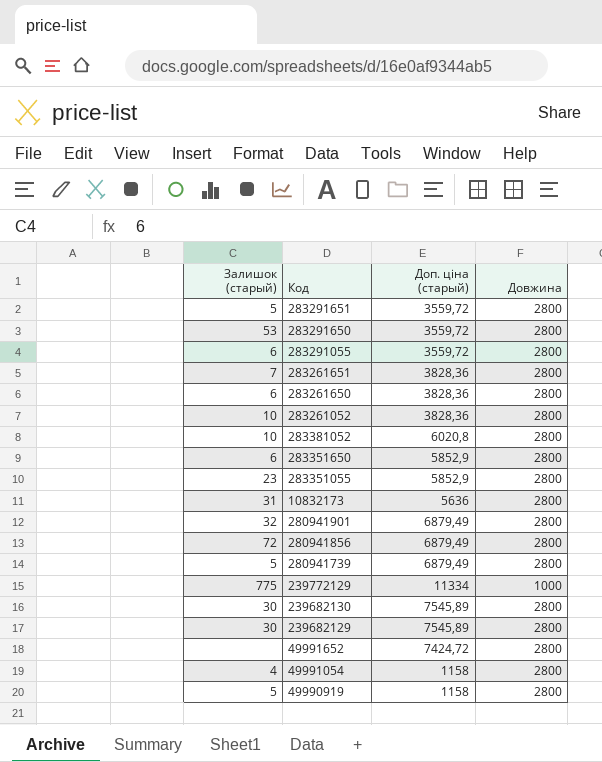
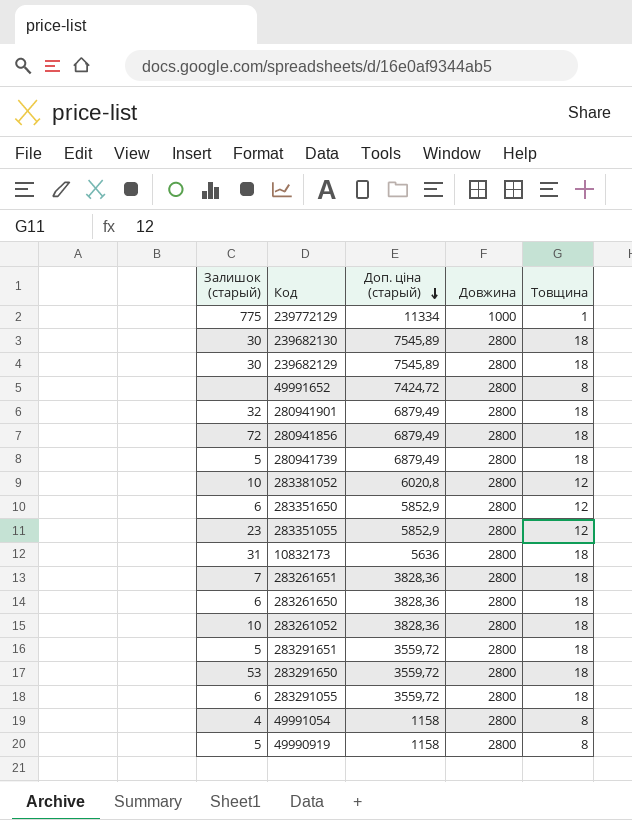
row order: none -> Доп. ціна (старый) descending
column Товщина | position: none -> 5

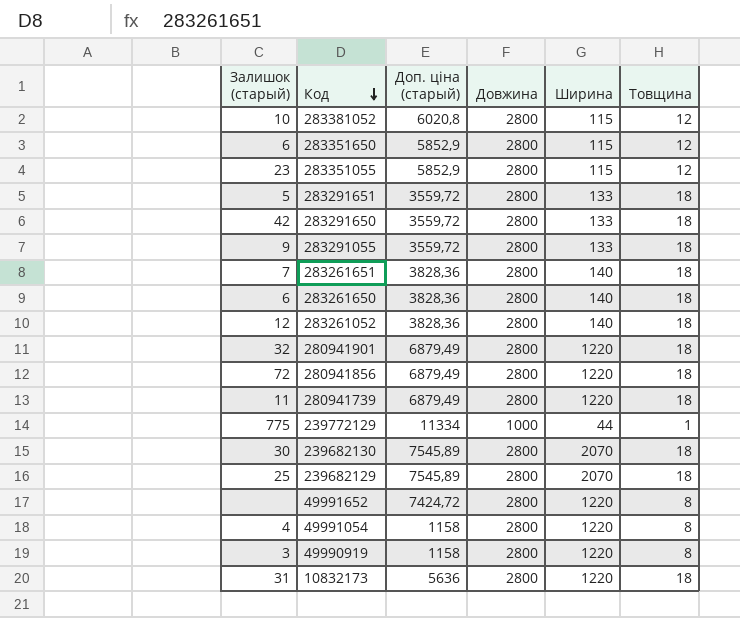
row order: Доп. ціна (старый) descending -> Код descending
column Ширина | position: none -> 5
283291650 | Залишок (старый): 53 -> 42
283291055 | Залишок (старый): 6 -> 9
283261052 | Залишок (старый): 10 -> 12
280941739 | Залишок (старый): 5 -> 11
239682129 | Залишок (старый): 30 -> 25
49990919 | Залишок (старый): 5 -> 3

